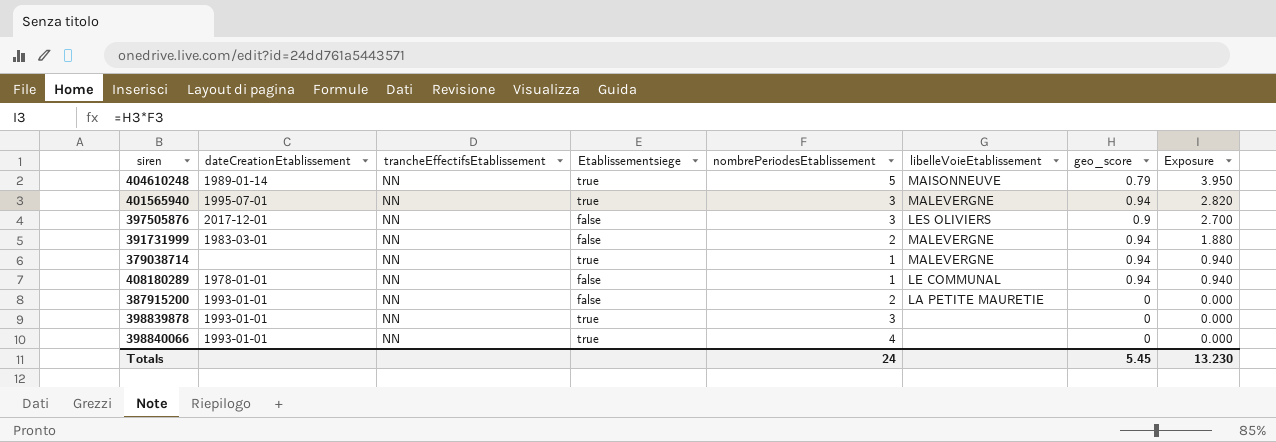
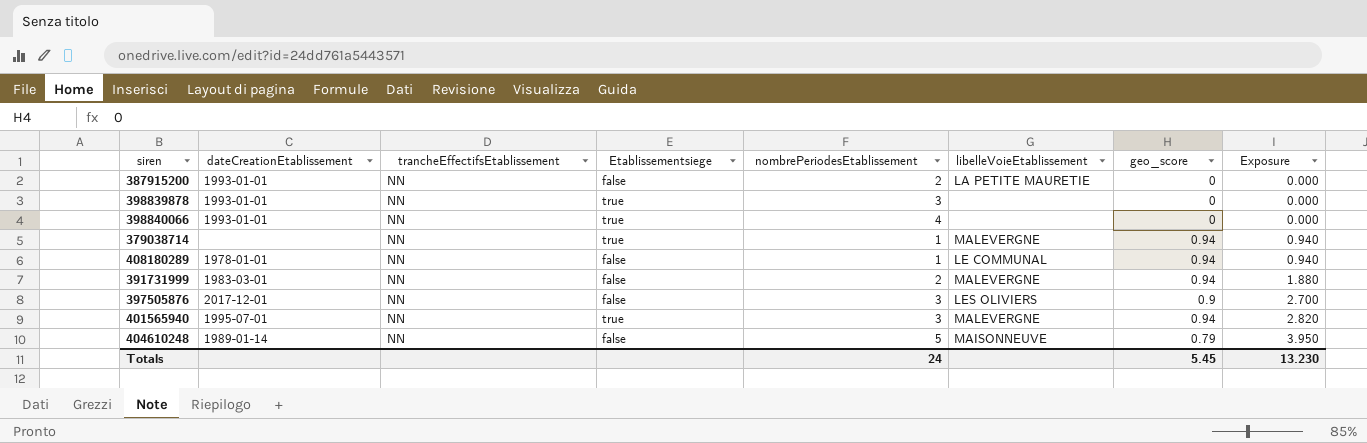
row order: Exposure descending -> Exposure ascending
404610248 | Etablissementsiege: true -> false

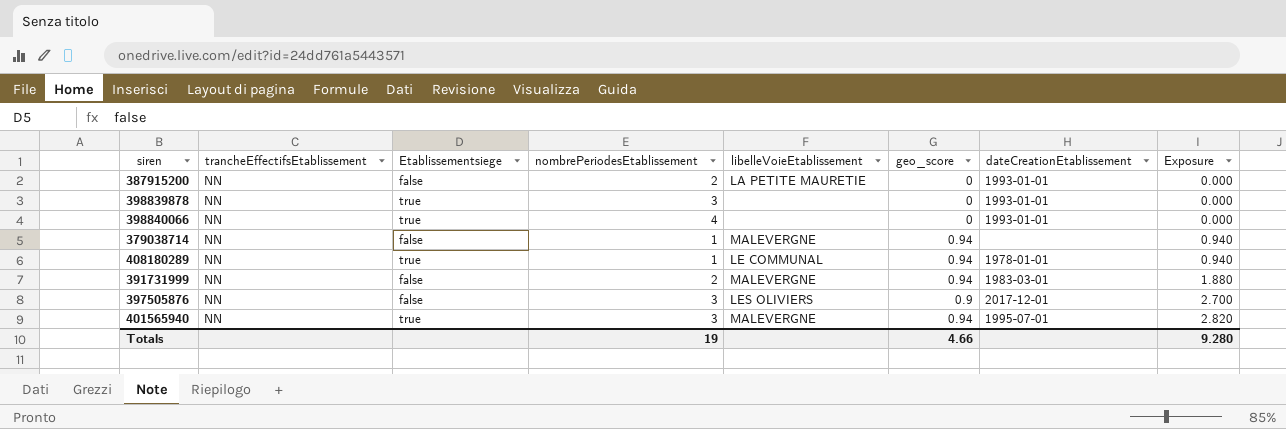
column dateCreationEtablissement | position: 2 -> 7
row 404610248: 1989-01-14 | NN | false | 5 | MAISONNEUVE | 0.79 | 3.950 -> none
379038714 | Etablissementsiege: true -> false
408180289 | Etablissementsiege: false -> true
Totals | nombrePeriodesEtablissement: 24 -> 19
Totals | geo_score: 5.45 -> 4.66
Totals | Exposure: 13.230 -> 9.280

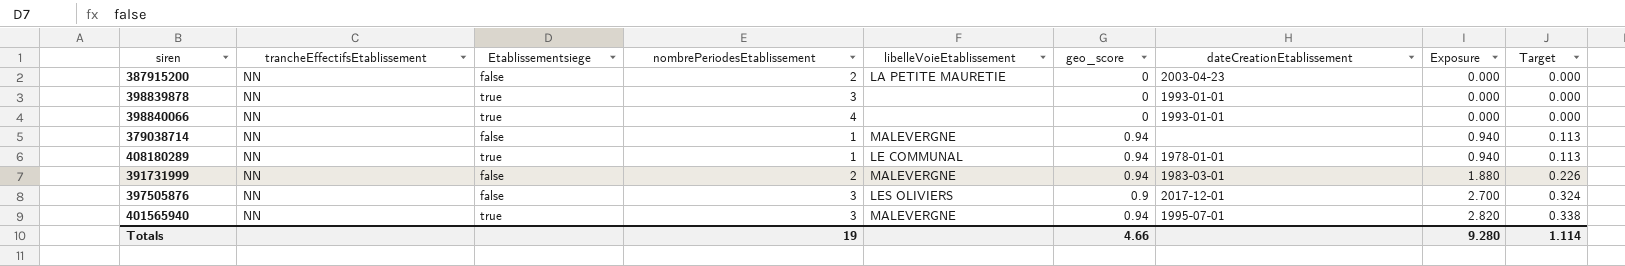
column Target | formula: none -> [Exposure] * 0.12
387915200 | dateCreationEtablissement: 1993-01-01 -> 2003-04-23

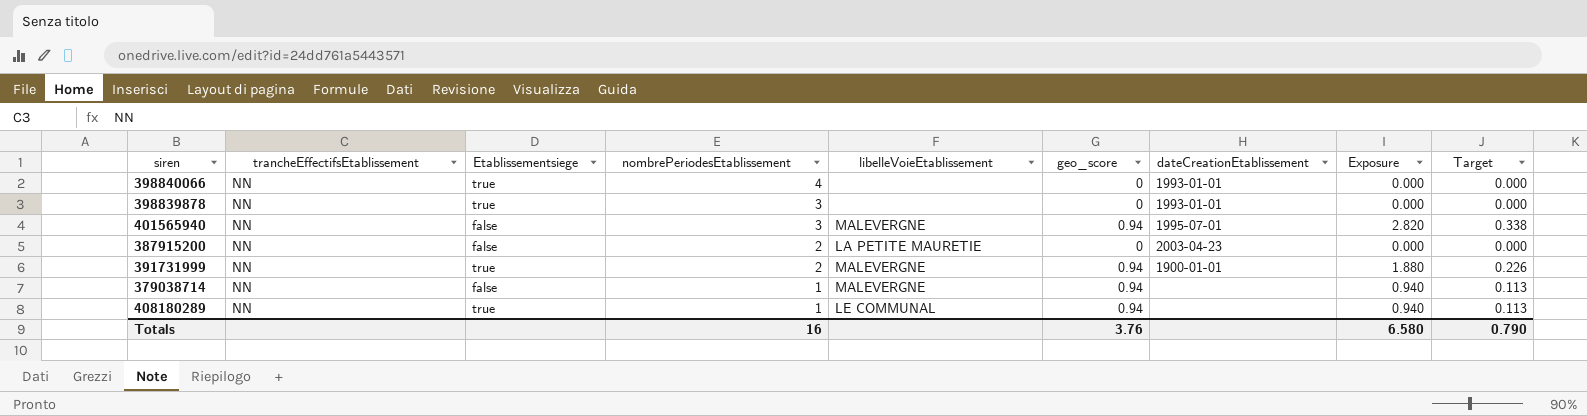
row order: Exposure ascending -> nombrePeriodesEtablissement descending
row 397505876: NN | false | 3 | LES OLIVIERS | 0.9 | 2017-12-01 | 2.700 | 0.324 -> none
401565940 | Etablissementsiege: true -> false
391731999 | Etablissementsiege: false -> true
391731999 | dateCreationEtablissement: 1983-03-01 -> 1900-01-01
408180289 | dateCreationEtablissement: 1978-01-01 -> none
Totals | nombrePeriodesEtablissement: 19 -> 16
Totals | geo_score: 4.66 -> 3.76
Totals | Exposure: 9.280 -> 6.580
Totals | Target: 1.114 -> 0.790

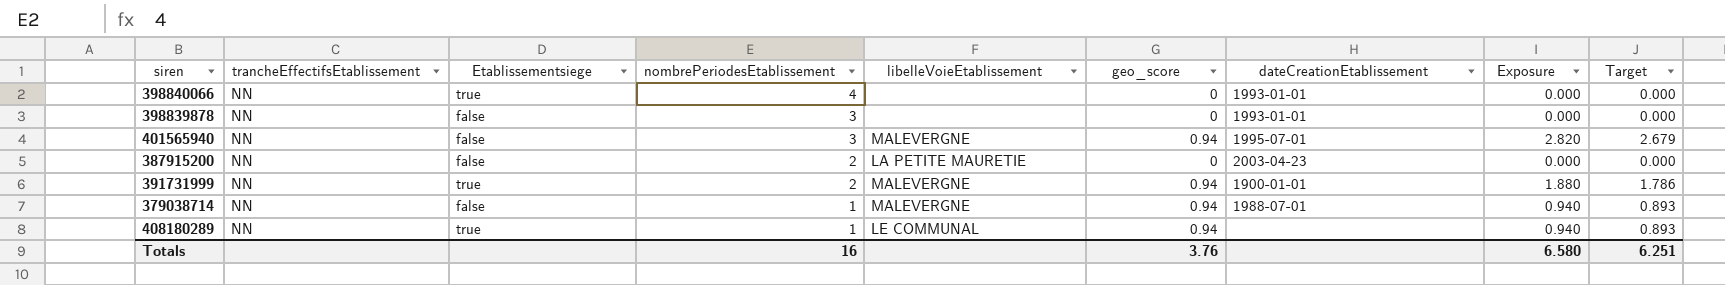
column Target | formula: [Exposure] * 0.12 -> [Exposure] * 0.95
398839878 | Etablissementsiege: true -> false
379038714 | dateCreationEtablissement: none -> 1988-07-01
Totals | Target: 0.790 -> 6.251

